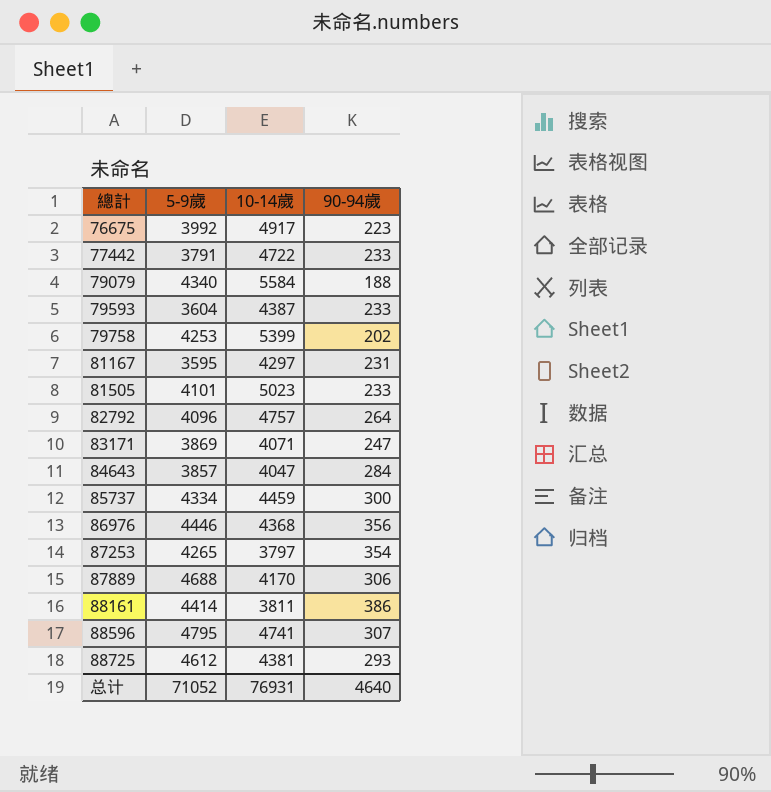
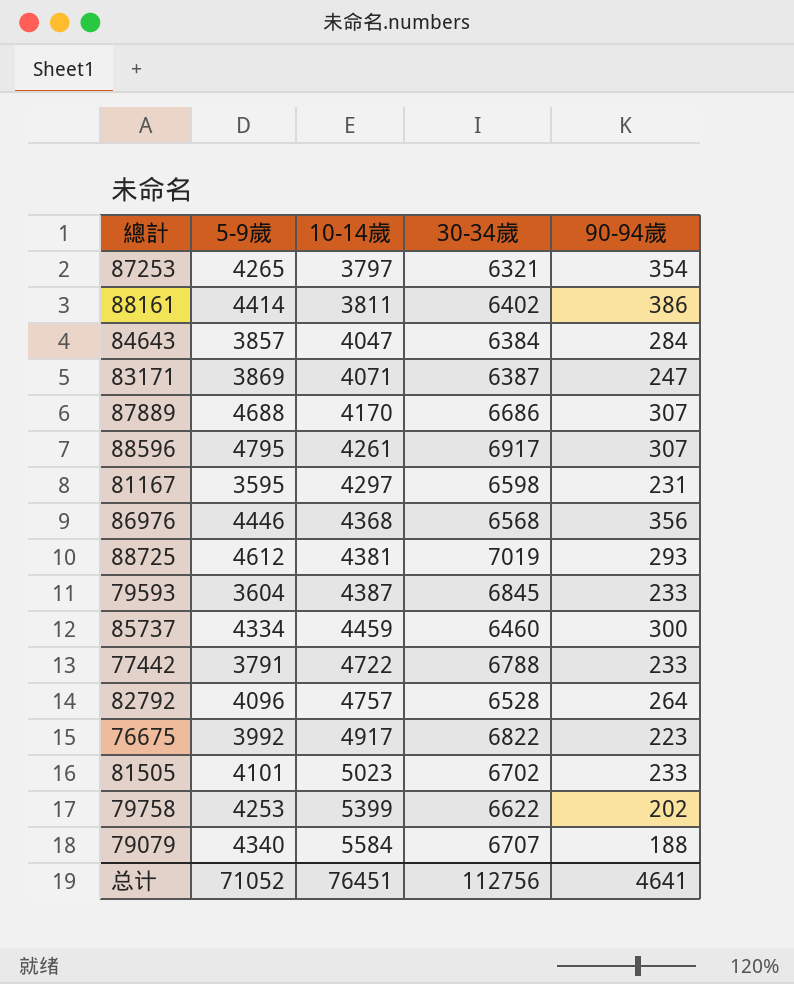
row order: 總計 ascending -> 10-14歲 ascending
column 30-34歲 | position: none -> 4
87889 | 90-94歲: 306 -> 307
88596 | 10-14歲: 4741 -> 4261
总计 | 10-14歲: 76931 -> 76451
总计 | 90-94歲: 4640 -> 4641

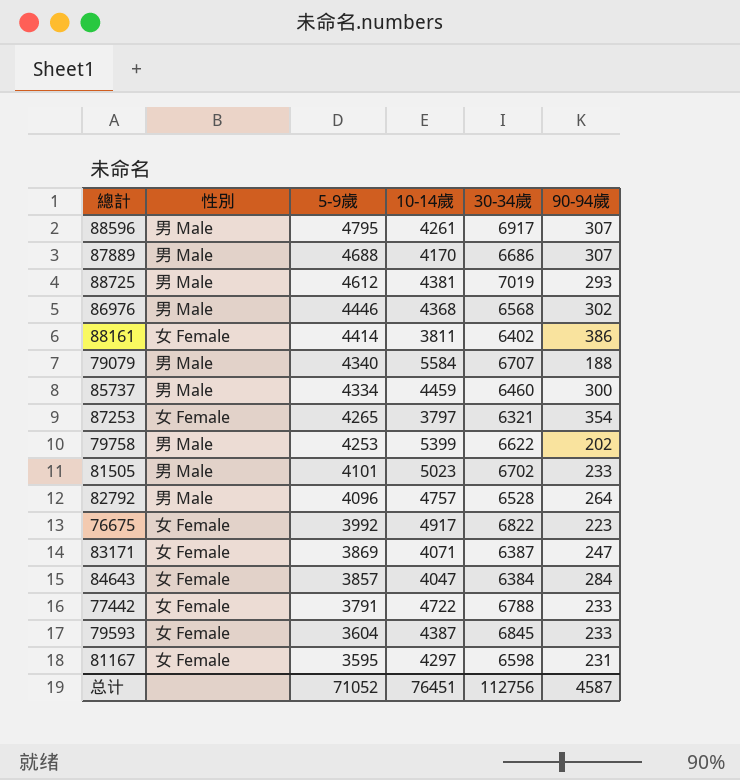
row order: 10-14歲 ascending -> 5-9歲 descending
column 性別 | position: none -> 2
86976 | 90-94歲: 356 -> 302
总计 | 90-94歲: 4641 -> 4587

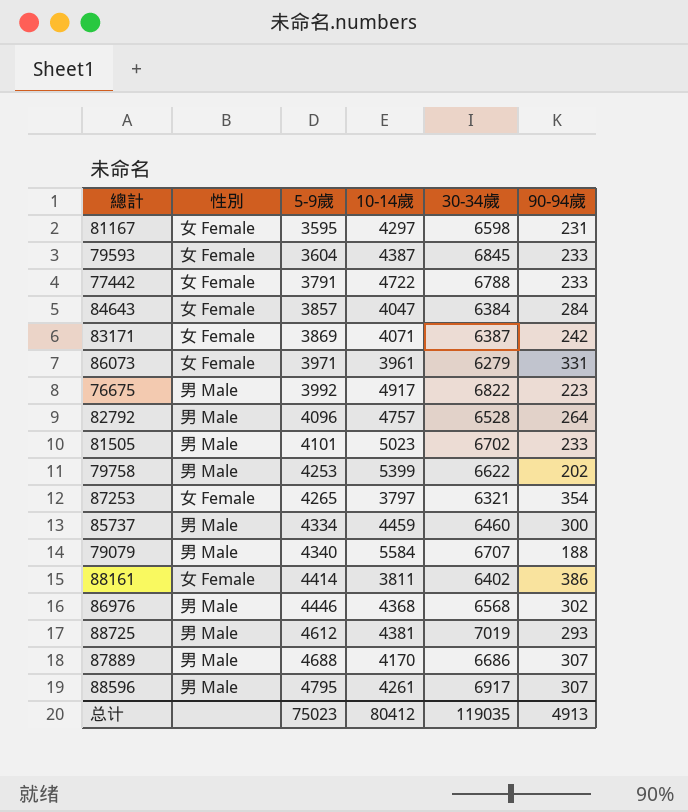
row order: 5-9歲 descending -> 5-9歲 ascending
83171 | 90-94歲: 247 -> 242
row 86073: none -> 女 Female | 3971 | 3961 | 6279 | 331
76675 | 性別: 女 Female -> 男 Male
总计 | 5-9歲: 71052 -> 75023
总计 | 10-14歲: 76451 -> 80412
总计 | 30-34歲: 112756 -> 119035
总计 | 90-94歲: 4587 -> 4913

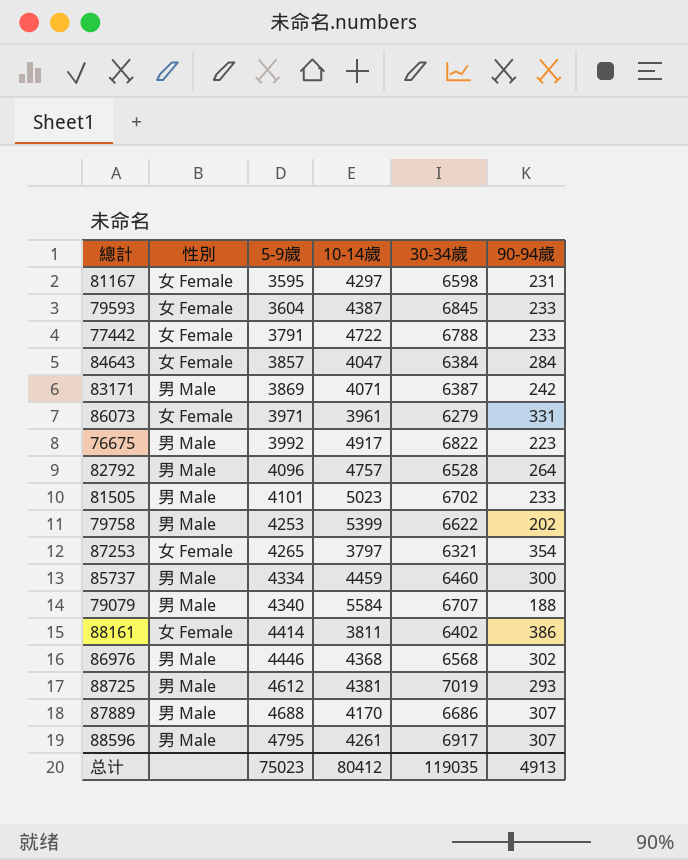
83171 | 性別: 女 Female -> 男 Male

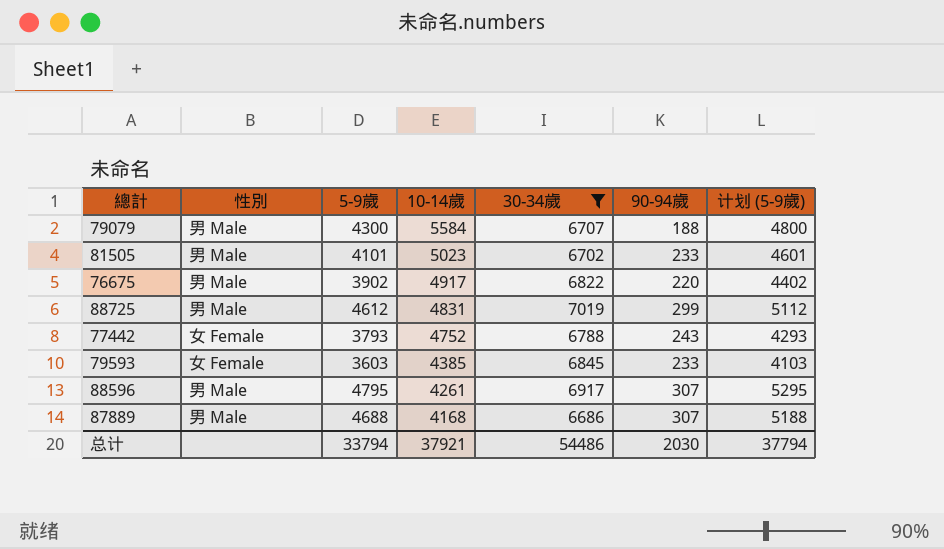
filter: none -> 30-34歲 >= 6686
row order: 5-9歲 ascending -> 10-14歲 descending
column 计划 (5-9歲) | formula: none -> [5-9歲] + 500
79079 | 5-9歲: 4340 -> 4300
76675 | 5-9歲: 3992 -> 3902
76675 | 90-94歲: 223 -> 220
88725 | 10-14歲: 4381 -> 4831
88725 | 90-94歲: 293 -> 299
77442 | 5-9歲: 3791 -> 3793
77442 | 10-14歲: 4722 -> 4752
77442 | 90-94歲: 233 -> 243
79593 | 5-9歲: 3604 -> 3603
79593 | 10-14歲: 4387 -> 4385
87889 | 10-14歲: 4170 -> 4168
总计 | 5-9歲: 75023 -> 33794
总计 | 10-14歲: 80412 -> 37921
总计 | 30-34歲: 119035 -> 54486
总计 | 90-94歲: 4913 -> 2030

